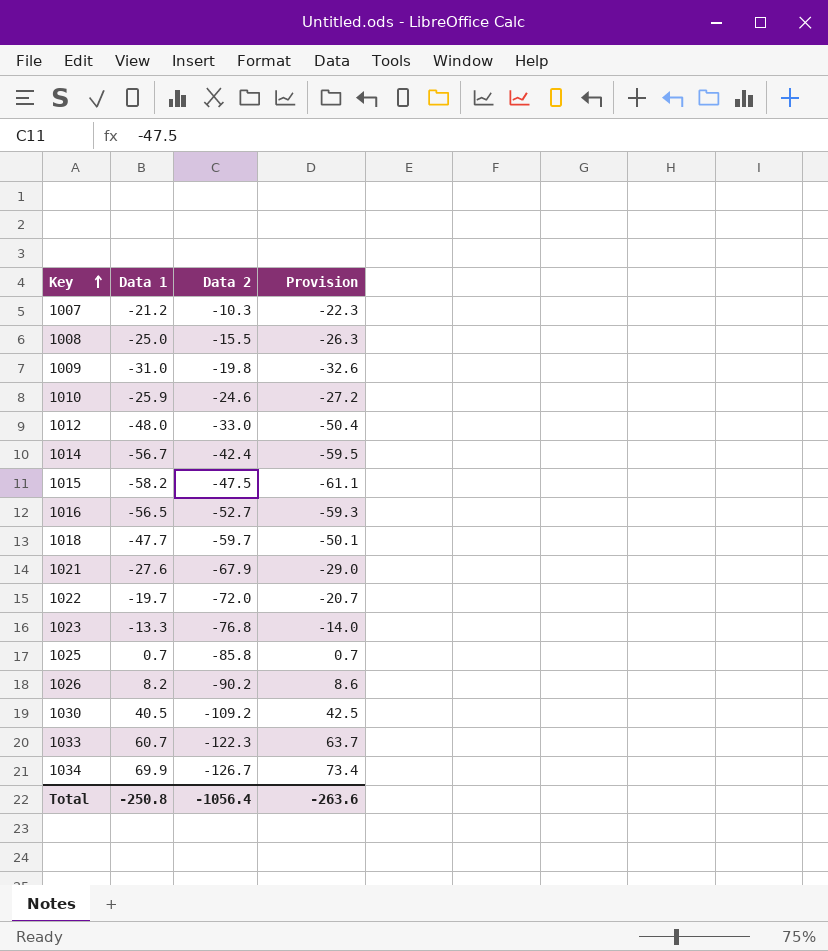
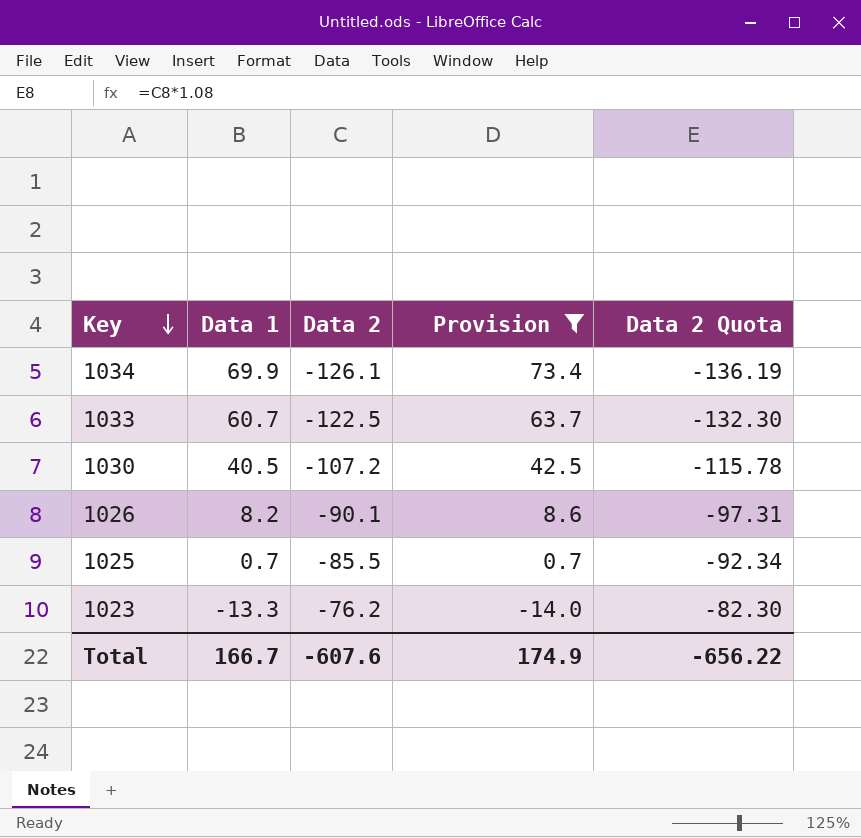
filter: none -> Provision >= -14.0
row order: Key ascending -> Key descending
column Data 2 Quota | formula: none -> [Data 2] * 1.08
1034 | Data 2: -126.7 -> -126.1
1033 | Data 2: -122.3 -> -122.5
1030 | Data 2: -109.2 -> -107.2
1026 | Data 2: -90.2 -> -90.1
1025 | Data 2: -85.8 -> -85.5
1023 | Data 2: -76.8 -> -76.2
Total | Data 1: -250.8 -> 166.7
Total | Data 2: -1056.4 -> -607.6
Total | Provision: -263.6 -> 174.9

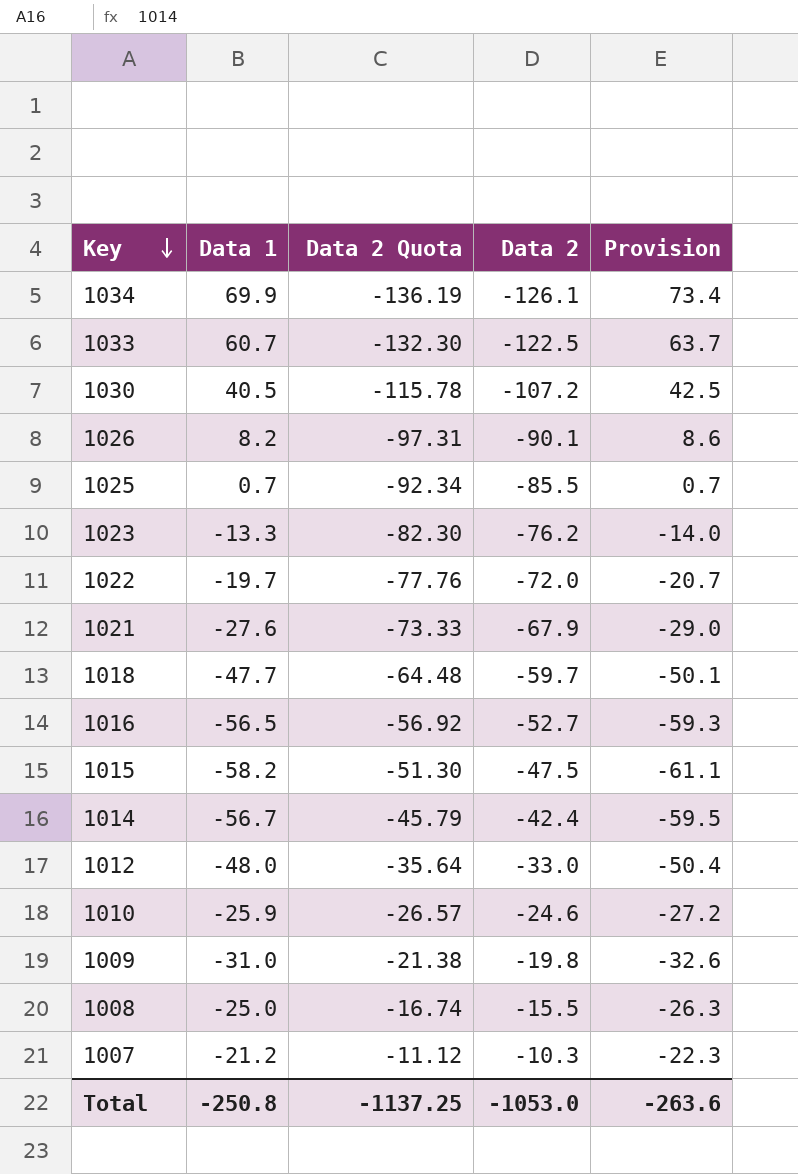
filter: Provision >= -14.0 -> none
column Data 2 Quota | position: 5 -> 3
Total | Data 1: 166.7 -> -250.8
Total | Data 2 Quota: -656.22 -> -1137.25
Total | Data 2: -607.6 -> -1053.0
Total | Provision: 174.9 -> -263.6

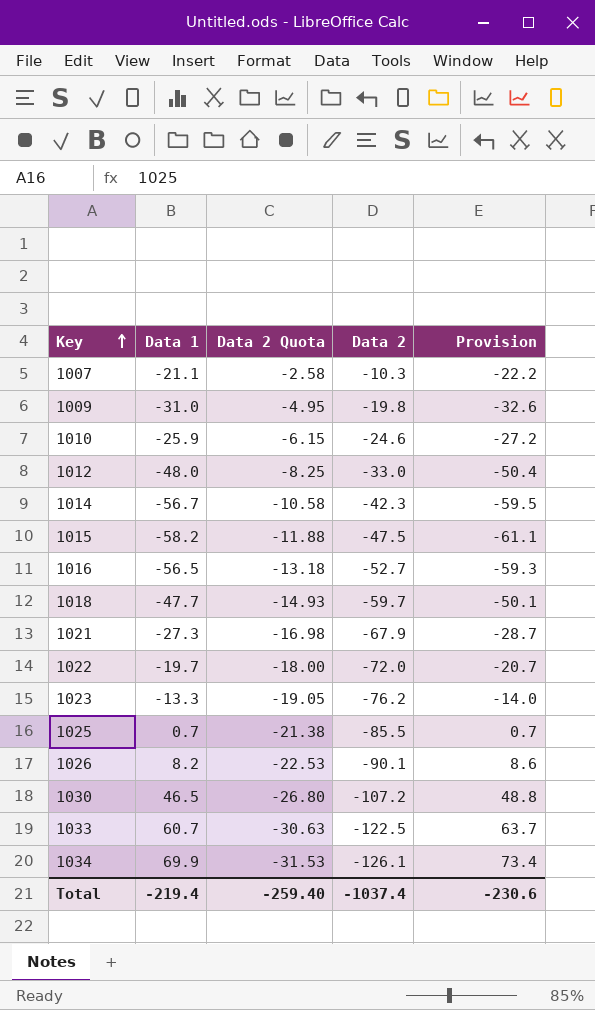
row order: Key descending -> Key ascending
column Data 2 Quota | formula: [Data 2] * 1.08 -> [Data 2] * 0.25
row 1008: -25.0 | -16.74 | -15.5 | -26.3 -> none
1007 | Data 1: -21.2 -> -21.1
1007 | Provision: -22.3 -> -22.2
1014 | Data 2: -42.4 -> -42.3
1021 | Data 1: -27.6 -> -27.3
1021 | Provision: -29.0 -> -28.7
1030 | Data 1: 40.5 -> 46.5
1030 | Provision: 42.5 -> 48.8
Total | Data 1: -250.8 -> -219.4
Total | Data 2 Quota: -1137.25 -> -259.40
Total | Data 2: -1053.0 -> -1037.4
Total | Provision: -263.6 -> -230.6

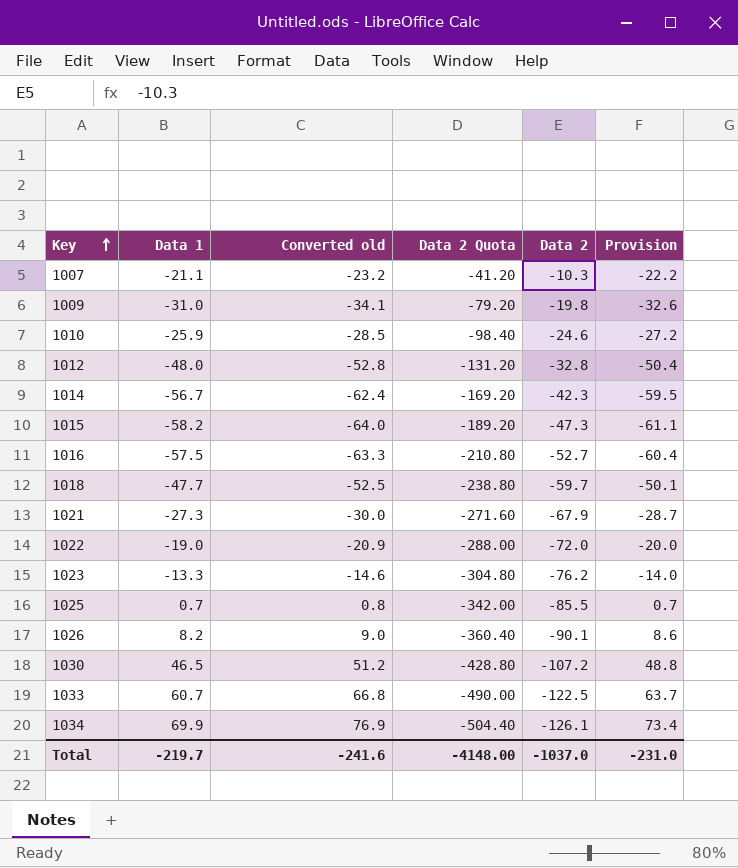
column Converted old | formula: none -> [Data 1] * 1.1
column Data 2 Quota | formula: [Data 2] * 0.25 -> [Data 2] * 4
1012 | Data 2: -33.0 -> -32.8
1015 | Data 2: -47.5 -> -47.3
1016 | Data 1: -56.5 -> -57.5
1016 | Provision: -59.3 -> -60.4
1022 | Data 1: -19.7 -> -19.0
1022 | Provision: -20.7 -> -20.0
Total | Data 1: -219.4 -> -219.7
Total | Data 2 Quota: -259.40 -> -4148.00
Total | Data 2: -1037.4 -> -1037.0
Total | Provision: -230.6 -> -231.0

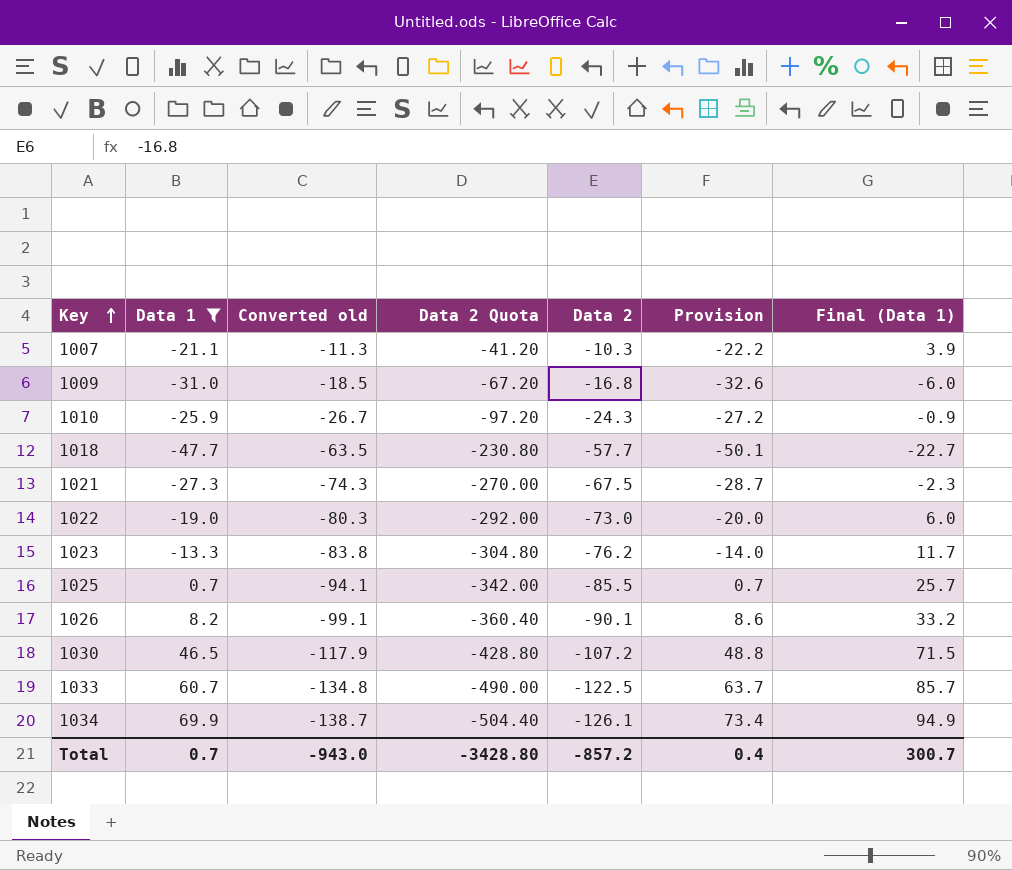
filter: none -> Data 1 >= -47.7
column Converted old | formula: [Data 1] * 1.1 -> [Data 2] * 1.1
column Final (Data 1) | formula: none -> [Data 1] + 25
1009 | Data 2 Quota: -79.20 -> -67.20
1009 | Data 2: -19.8 -> -16.8
1010 | Data 2 Quota: -98.40 -> -97.20
1010 | Data 2: -24.6 -> -24.3
1018 | Data 2 Quota: -238.80 -> -230.80
1018 | Data 2: -59.7 -> -57.7
1021 | Data 2 Quota: -271.60 -> -270.00
1021 | Data 2: -67.9 -> -67.5
1022 | Data 2 Quota: -288.00 -> -292.00
1022 | Data 2: -72.0 -> -73.0
Total | Data 1: -219.7 -> 0.7
Total | Converted old: -241.6 -> -943.0
Total | Data 2 Quota: -4148.00 -> -3428.80
Total | Data 2: -1037.0 -> -857.2
Total | Provision: -231.0 -> 0.4

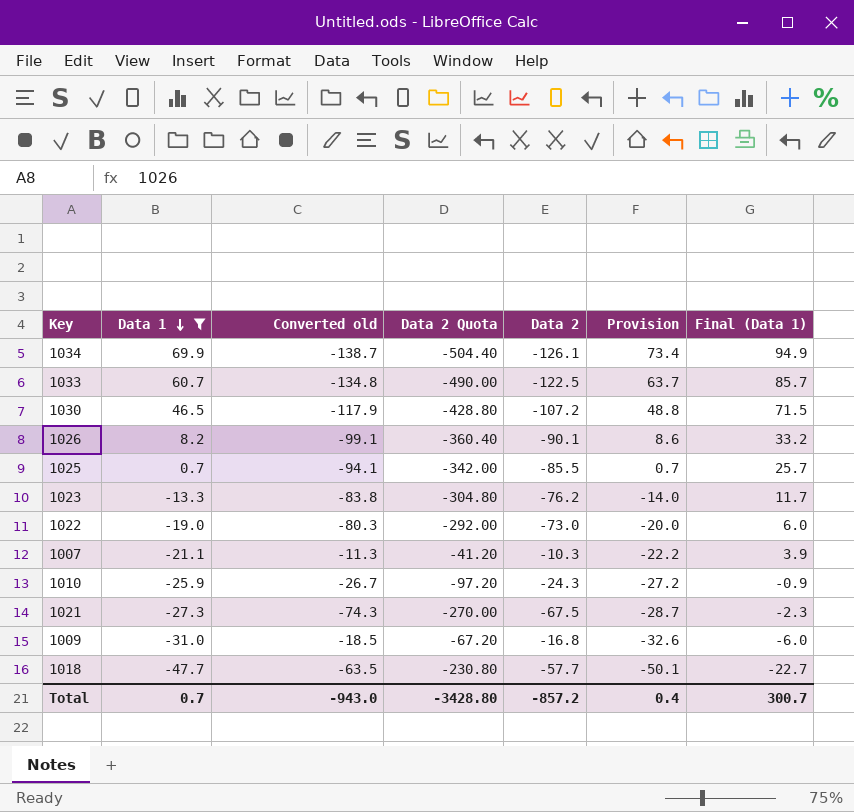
row order: Key ascending -> Data 1 descending

